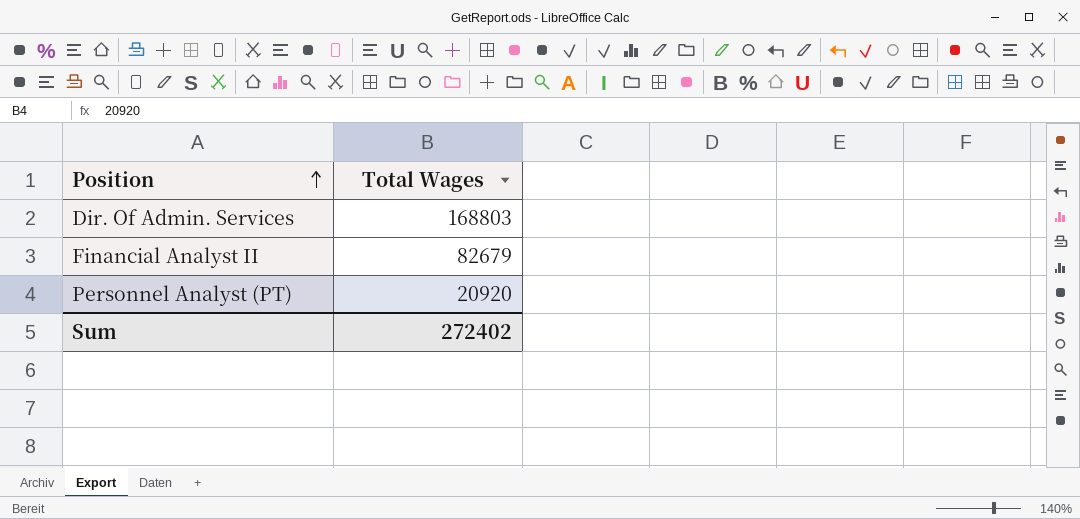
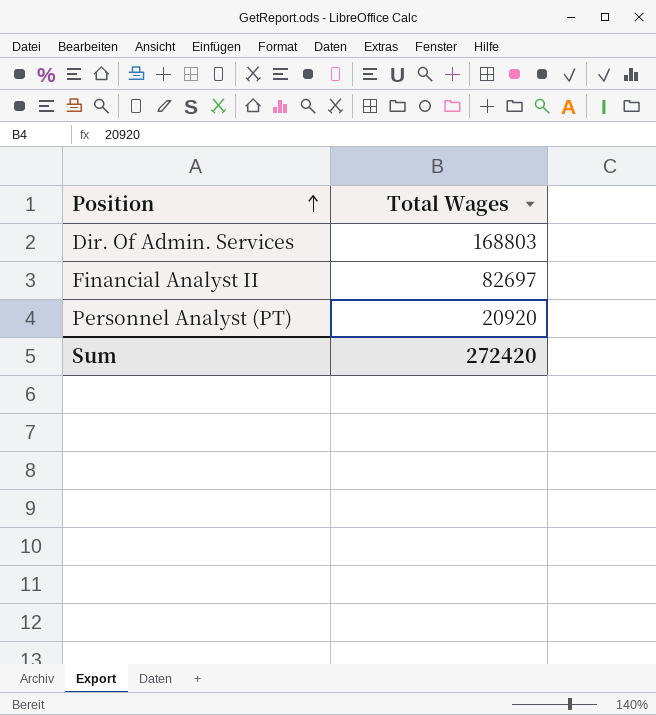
Financial Analyst II | Total Wages: 82679 -> 82697
Sum | Total Wages: 272402 -> 272420

